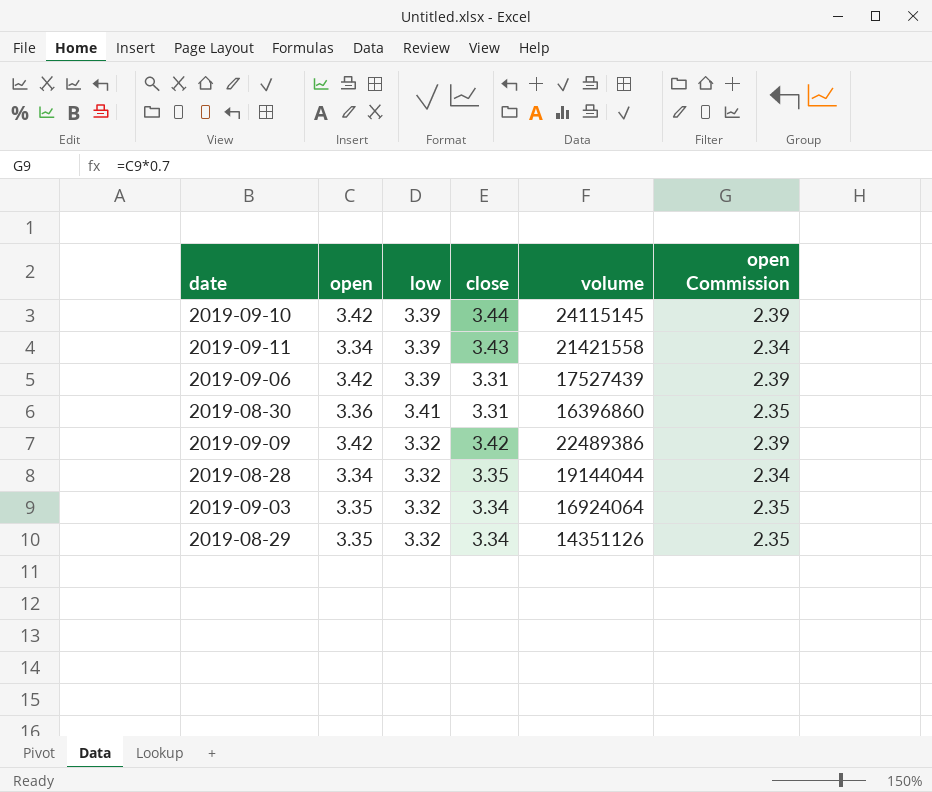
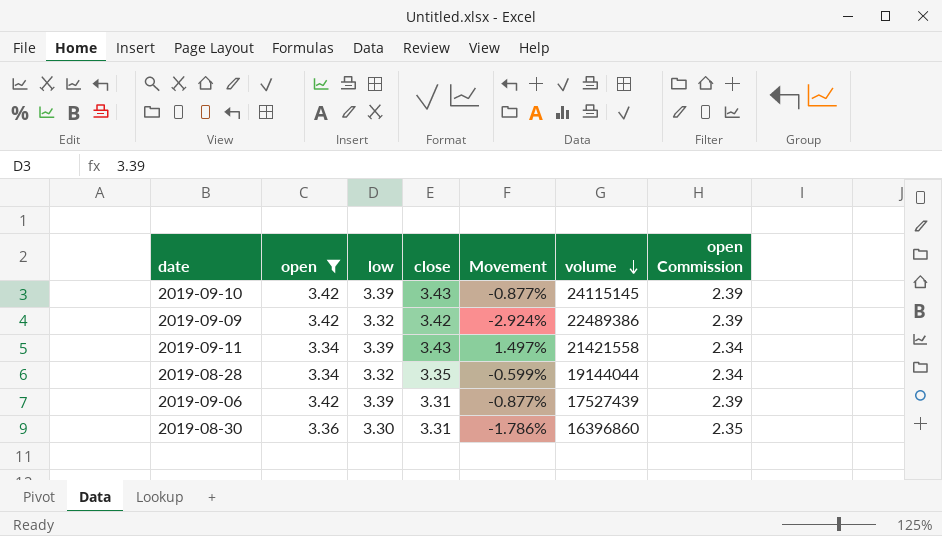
filter: none -> open != 3.35
row order: none -> volume descending
column Movement | formula: none -> ([low] - [open]) / [open]
2019-09-10 | close: 3.44 -> 3.43
2019-08-30 | low: 3.41 -> 3.30

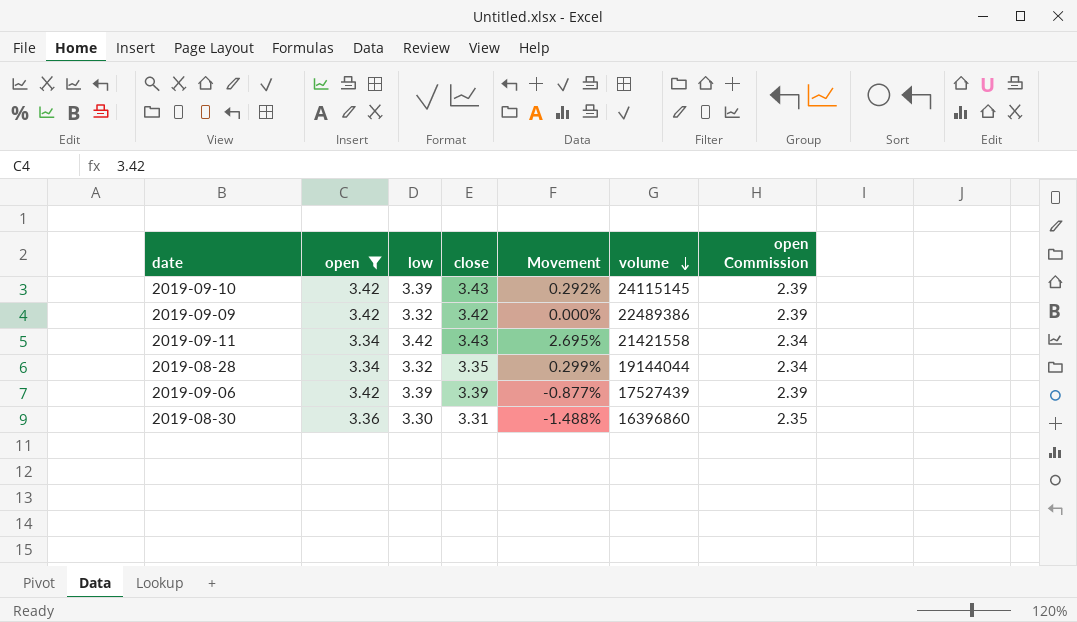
column Movement | formula: ([low] - [open]) / [open] -> ([close] - [open]) / [open]
2019-09-11 | low: 3.39 -> 3.42
2019-09-06 | close: 3.31 -> 3.39

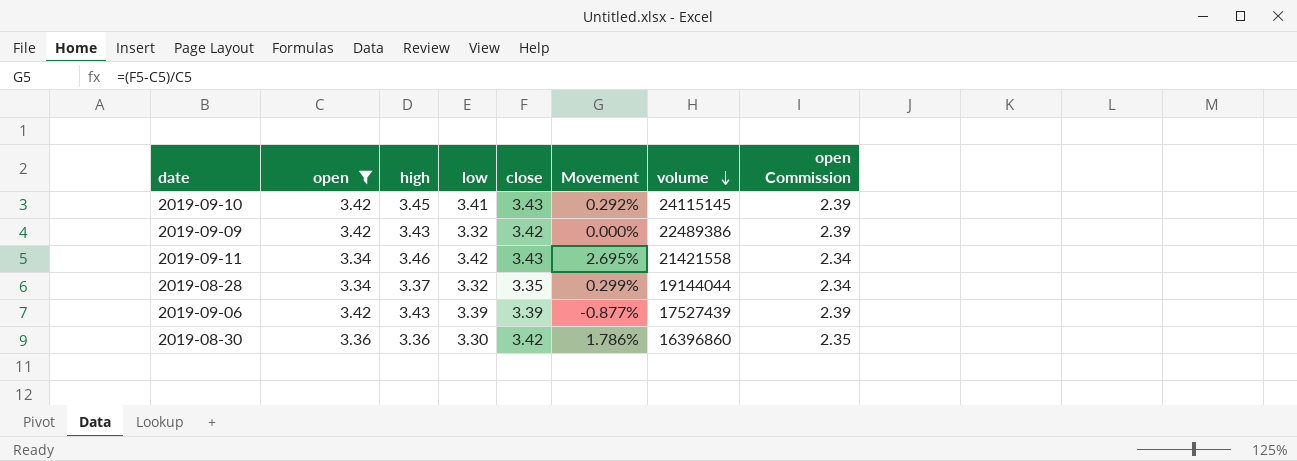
column high | position: none -> 3
2019-09-10 | low: 3.39 -> 3.41
2019-08-30 | close: 3.31 -> 3.42
2019-08-30 | Movement: -1.488% -> 1.786%

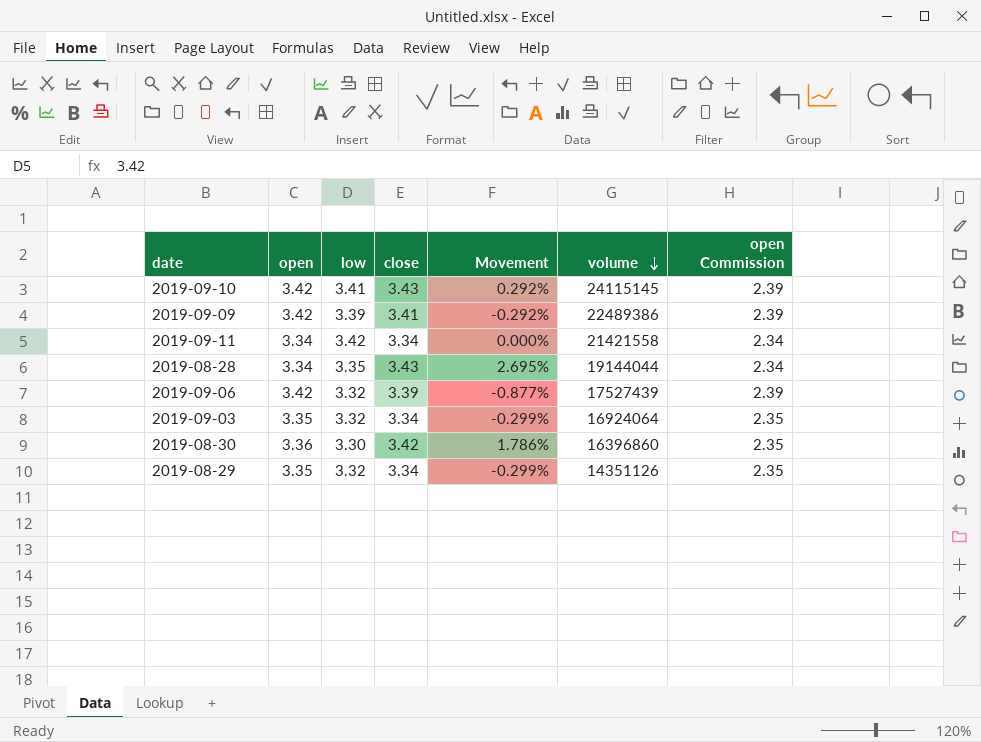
filter: open != 3.35 -> none
column high | position: 3 -> none
2019-09-09 | low: 3.32 -> 3.39
2019-09-09 | close: 3.42 -> 3.41
2019-09-09 | Movement: 0.000% -> -0.292%
2019-09-11 | close: 3.43 -> 3.34
2019-09-11 | Movement: 2.695% -> 0.000%
2019-08-28 | low: 3.32 -> 3.35
2019-08-28 | close: 3.35 -> 3.43
2019-08-28 | Movement: 0.299% -> 2.695%
2019-09-06 | low: 3.39 -> 3.32

